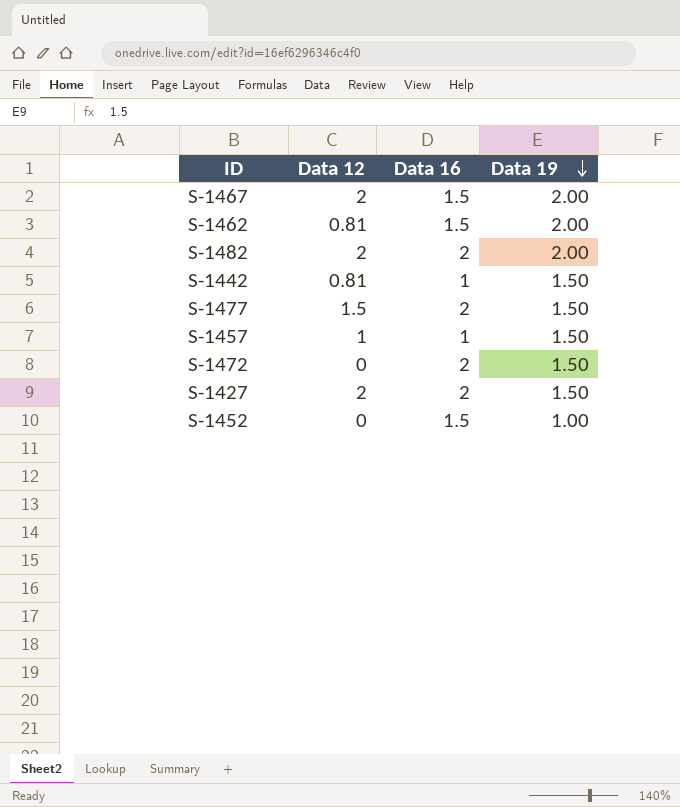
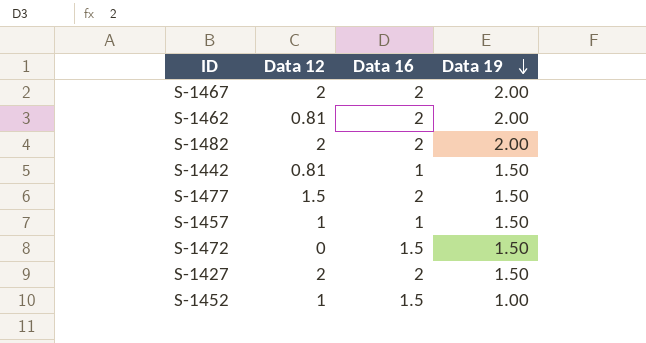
S-1467 | Data 16: 1.5 -> 2
S-1462 | Data 16: 1.5 -> 2
S-1472 | Data 16: 2 -> 1.5
S-1452 | Data 12: 0 -> 1

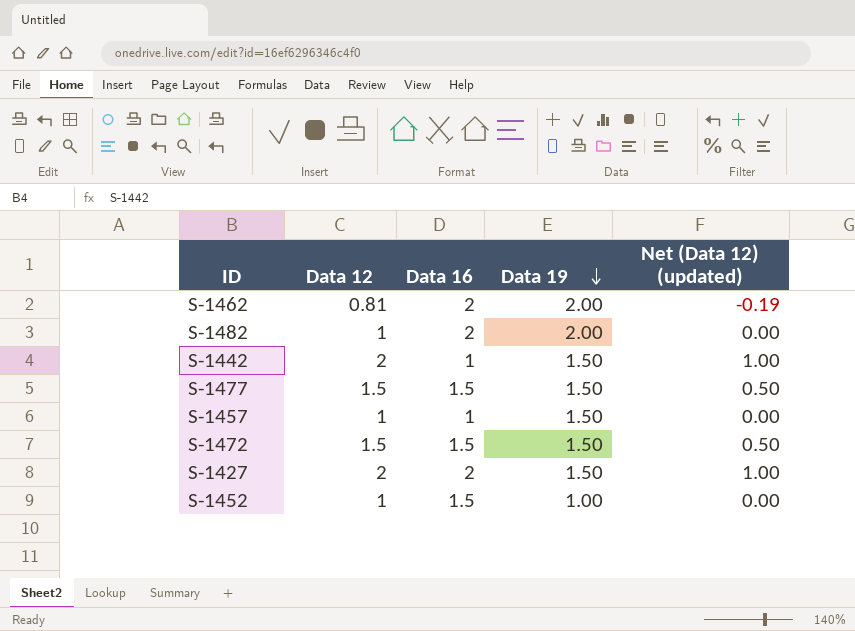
column Net (Data 12) (updated) | formula: none -> [Data 12] - 1
row S-1467: 2 | 2 | 2.00 -> none
S-1482 | Data 12: 2 -> 1
S-1442 | Data 12: 0.81 -> 2
S-1477 | Data 16: 2 -> 1.5
S-1472 | Data 12: 0 -> 1.5

